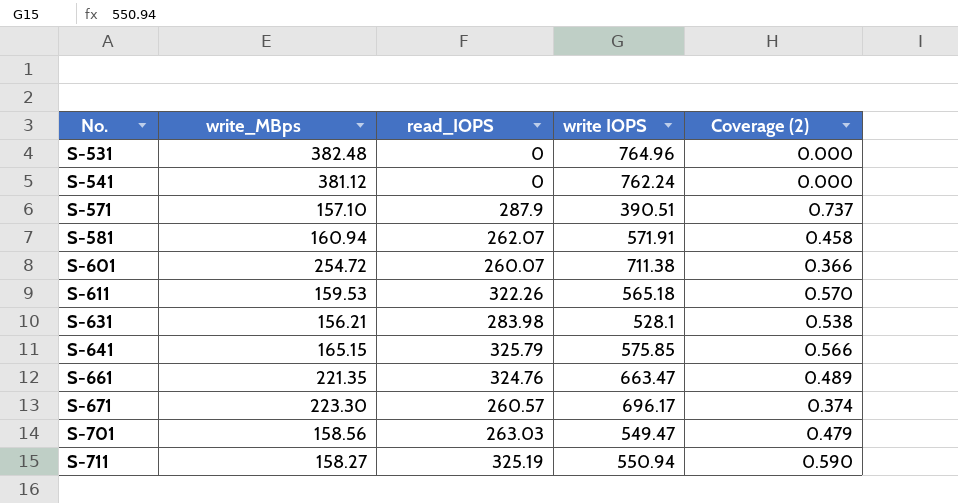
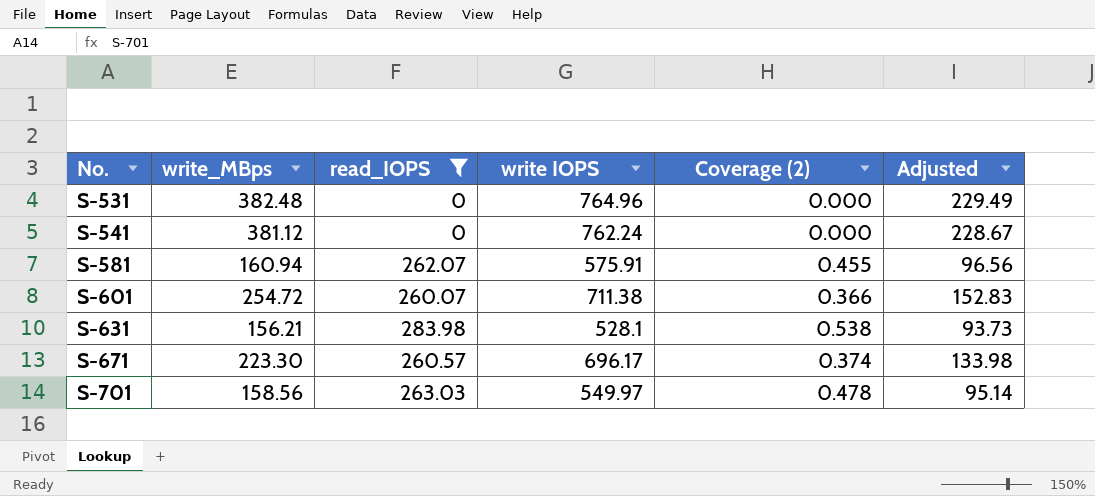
filter: none -> read_IOPS <= 283.98
column Adjusted | formula: none -> [write_MBps] * 0.6
S-581 | write IOPS: 571.91 -> 575.91
S-581 | Coverage (2): 0.458 -> 0.455
S-701 | write IOPS: 549.47 -> 549.97
S-701 | Coverage (2): 0.479 -> 0.478

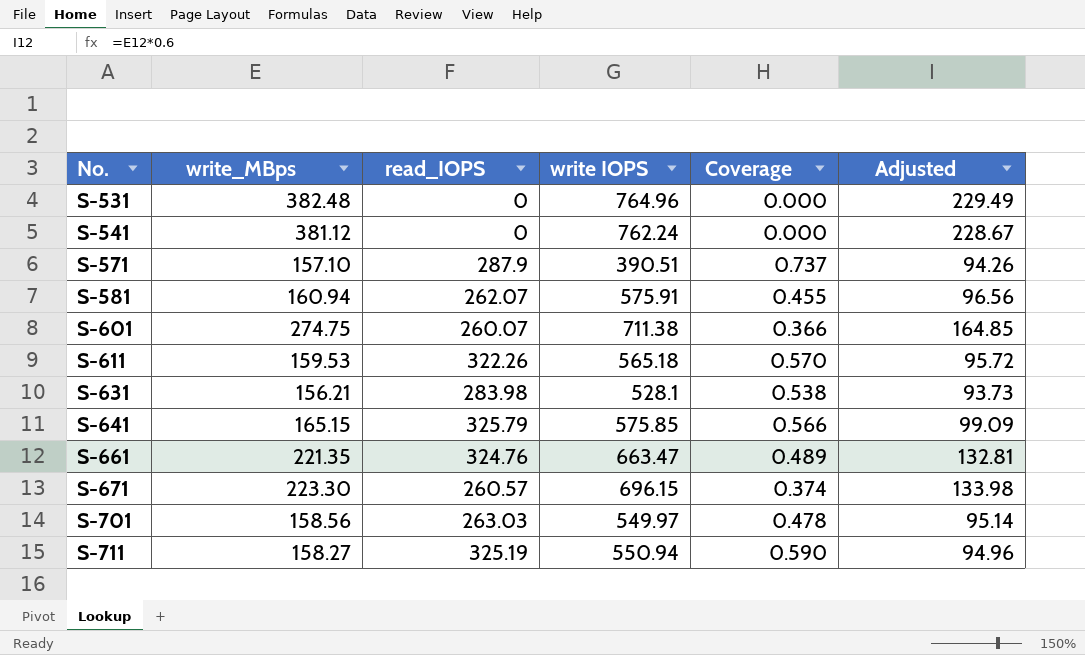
filter: read_IOPS <= 283.98 -> none
column name: Coverage (2) -> Coverage
S-601 | write_MBps: 254.72 -> 274.75
S-601 | Adjusted: 152.83 -> 164.85
S-671 | write IOPS: 696.17 -> 696.15

